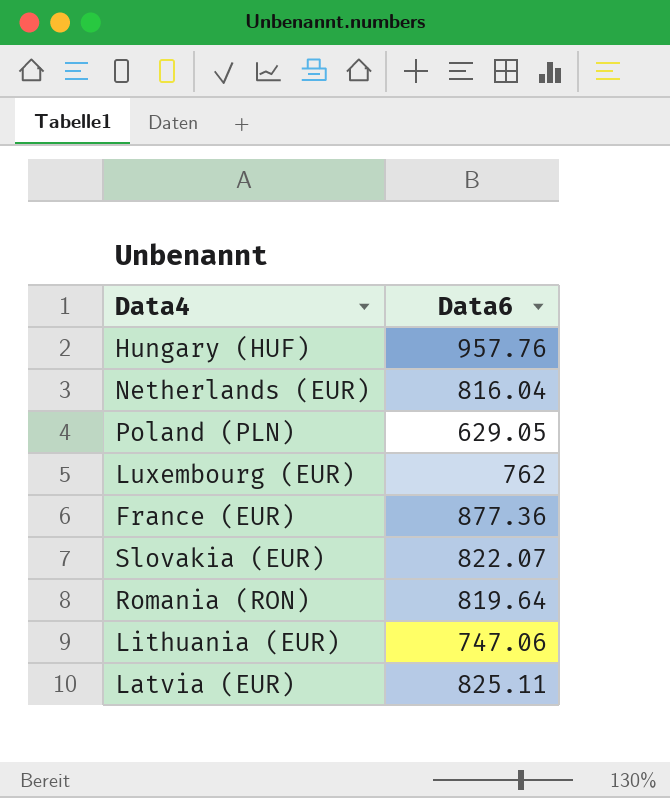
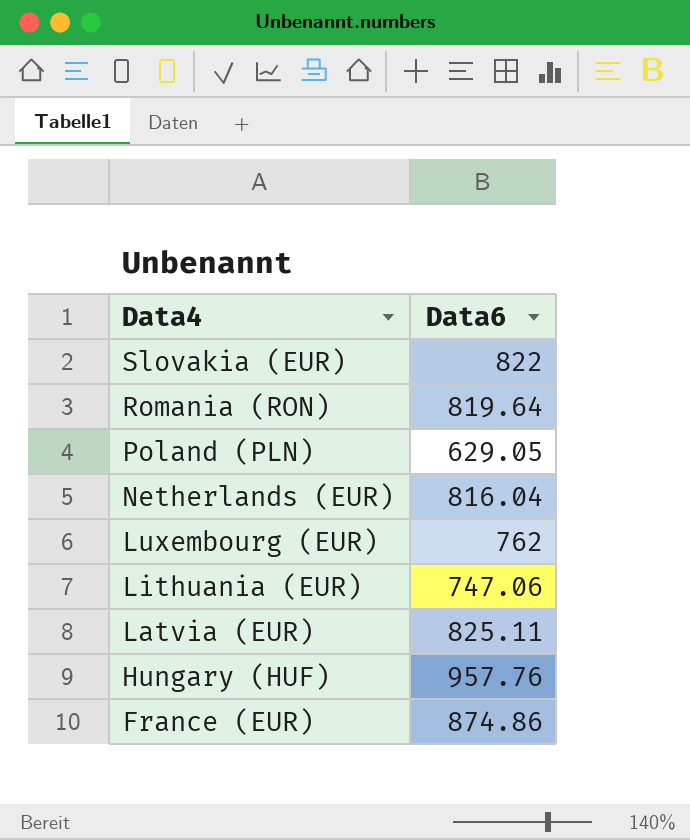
row order: none -> Data4 descending
Slovakia (EUR) | Data6: 822.07 -> 822
France (EUR) | Data6: 877.36 -> 874.86

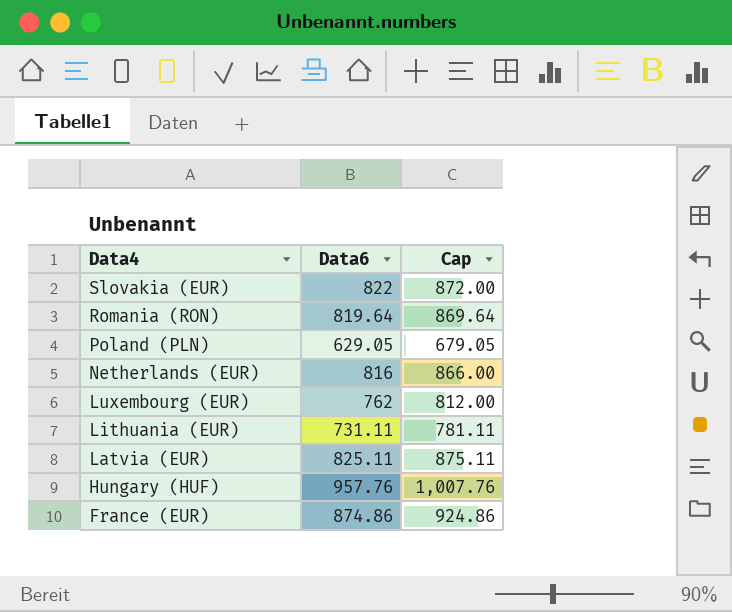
column Cap | formula: none -> [Data6] + 50
Netherlands (EUR) | Data6: 816.04 -> 816
Lithuania (EUR) | Data6: 747.06 -> 731.11

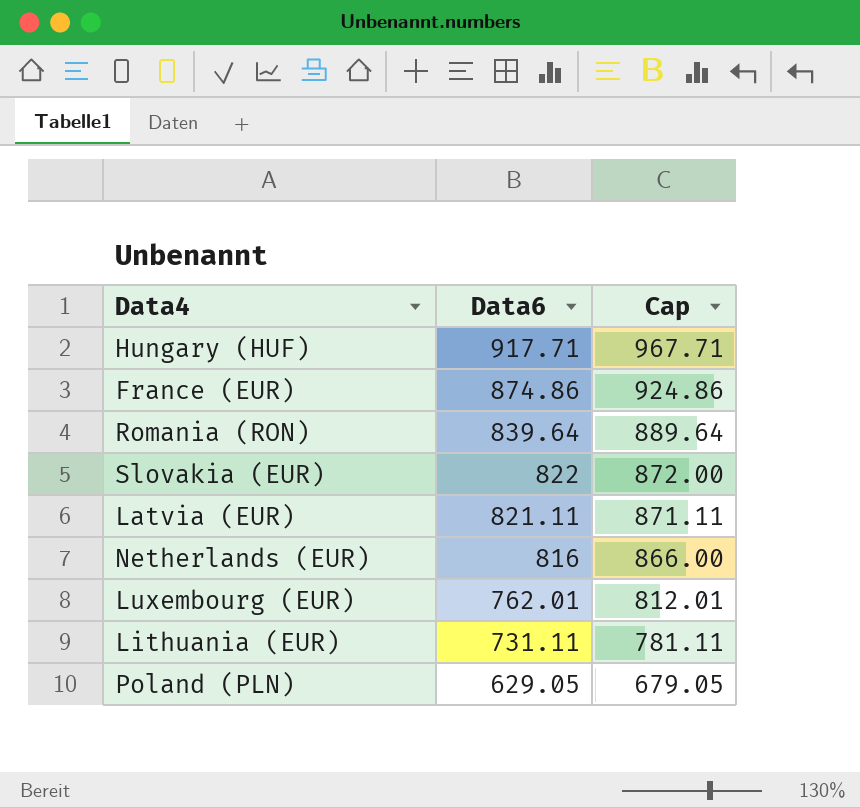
row order: Data4 descending -> Data6 descending
Hungary (HUF) | Data6: 957.76 -> 917.71
Hungary (HUF) | Cap: 1,007.76 -> 967.71
Romania (RON) | Data6: 819.64 -> 839.64
Romania (RON) | Cap: 869.64 -> 889.64
Latvia (EUR) | Data6: 825.11 -> 821.11
Latvia (EUR) | Cap: 875.11 -> 871.11
Luxembourg (EUR) | Data6: 762 -> 762.01
Luxembourg (EUR) | Cap: 812.00 -> 812.01

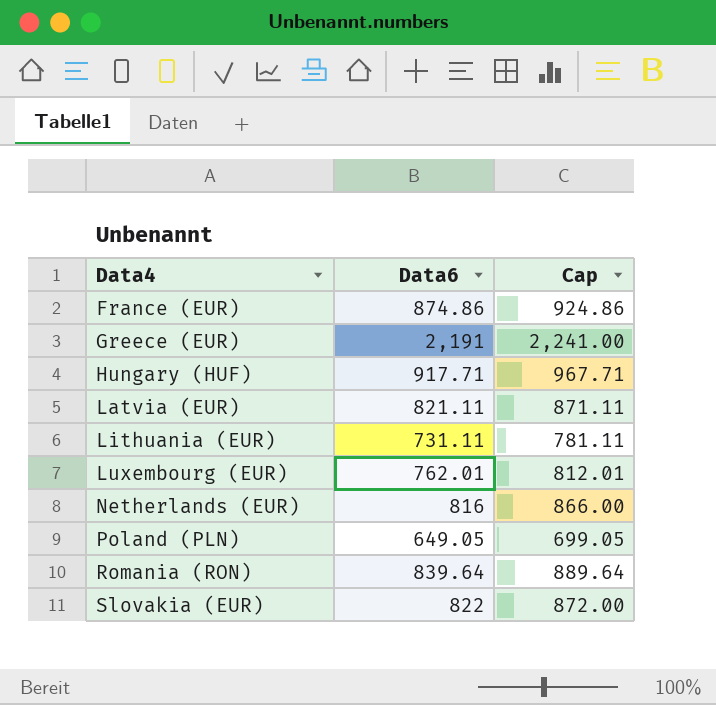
row order: Data6 descending -> Data4 ascending
row Greece (EUR): none -> 2,191 | 2,241.00
Poland (PLN) | Data6: 629.05 -> 649.05
Poland (PLN) | Cap: 679.05 -> 699.05

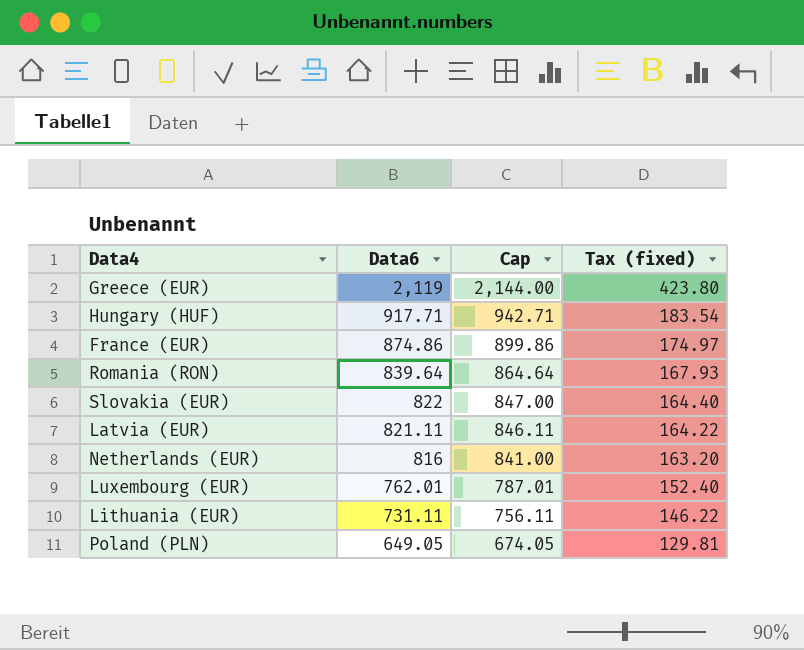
row order: Data4 ascending -> Data6 descending
column Cap | formula: [Data6] + 50 -> [Data6] + 25
column Tax (fixed) | formula: none -> [Data6] * 0.2
Greece (EUR) | Data6: 2,191 -> 2,119

